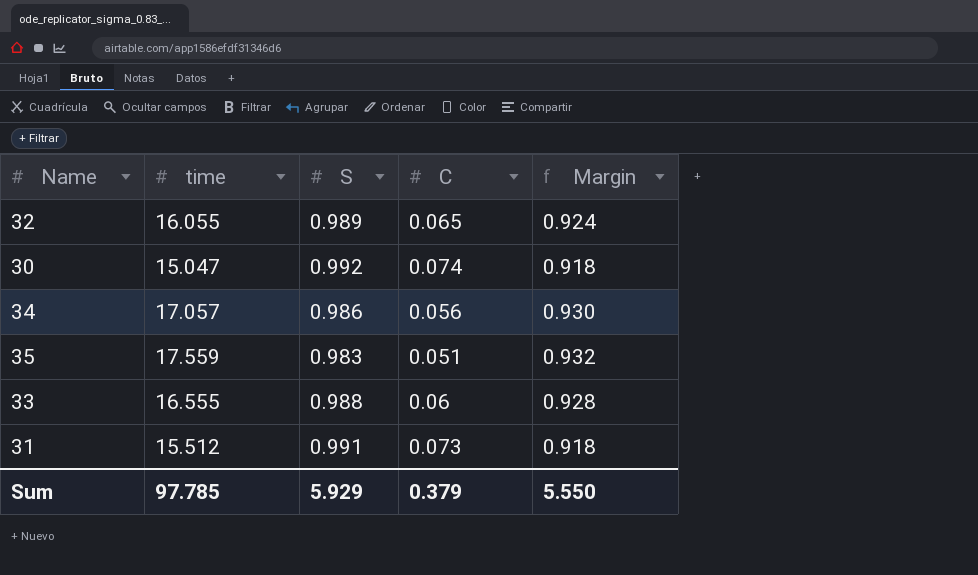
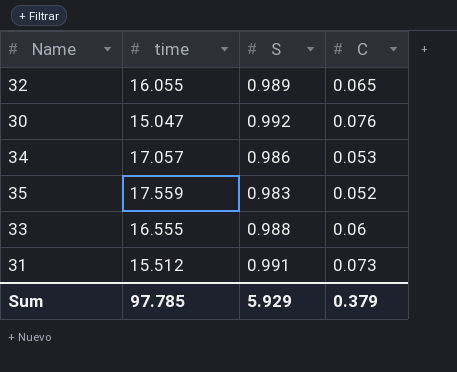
column Margin | formula: [S] - [C] -> none
30 | C: 0.074 -> 0.076
34 | C: 0.056 -> 0.053
35 | C: 0.051 -> 0.052

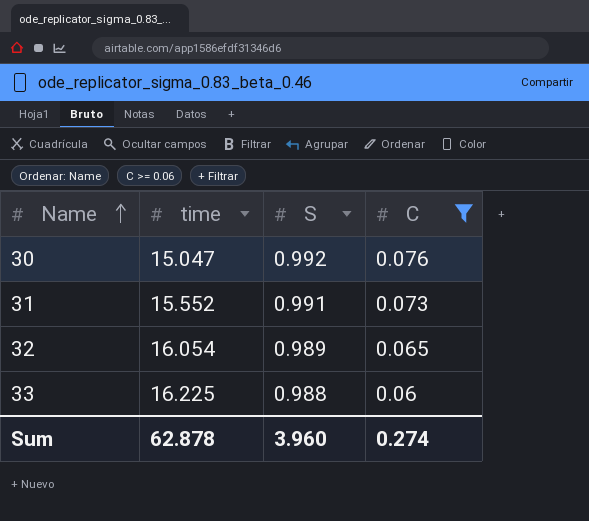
filter: none -> C >= 0.06
row order: none -> Name ascending
31 | time: 15.512 -> 15.552
32 | time: 16.055 -> 16.054
33 | time: 16.555 -> 16.225
Sum | time: 97.785 -> 62.878
Sum | S: 5.929 -> 3.960
Sum | C: 0.379 -> 0.274

